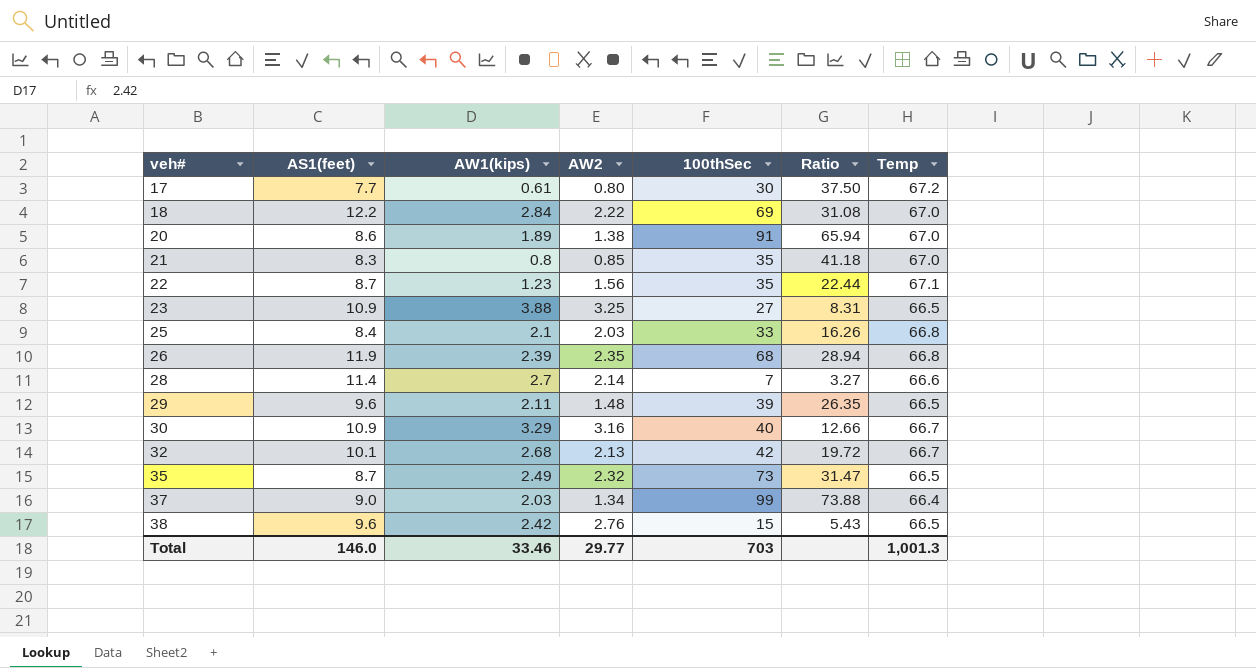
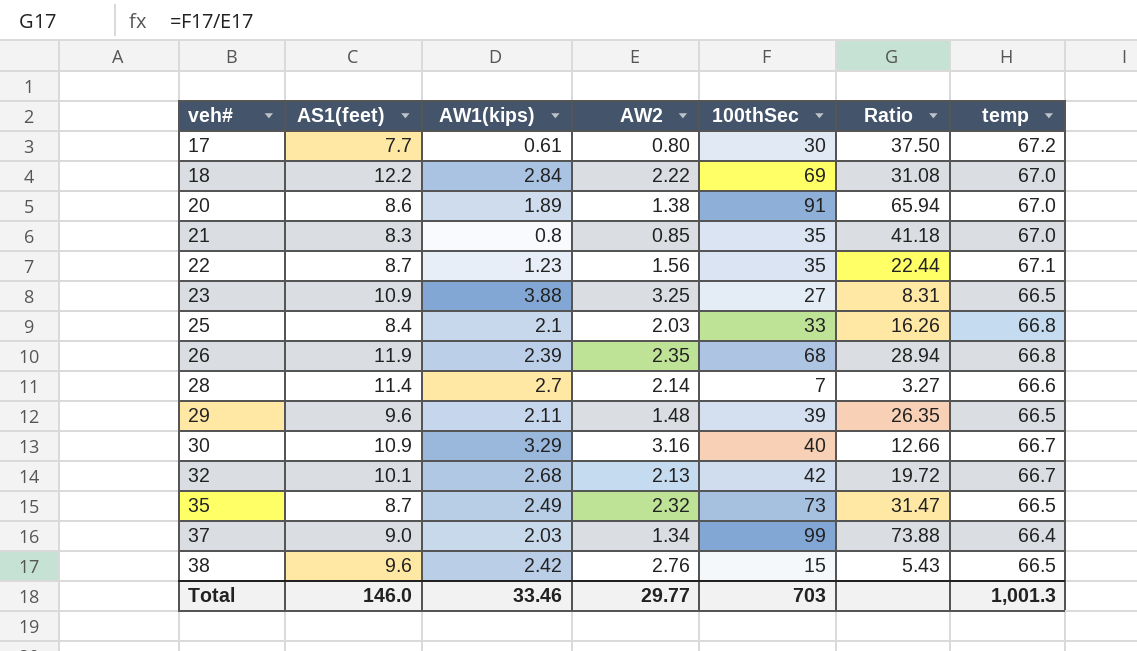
column name: Temp -> temp

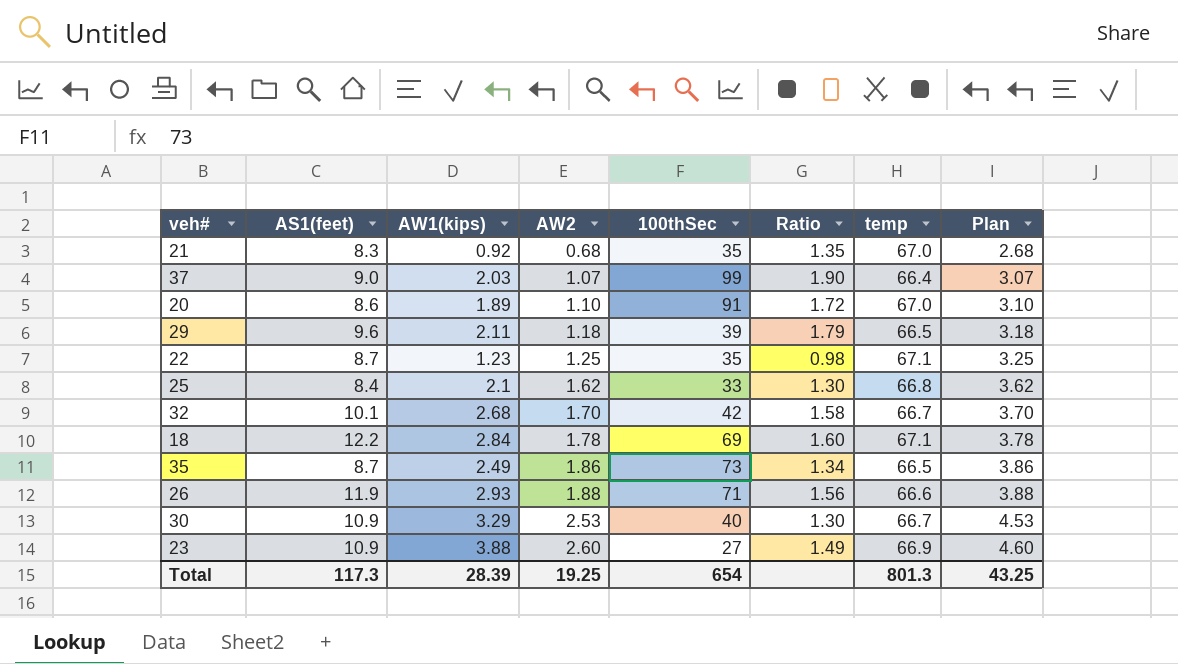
row order: veh# ascending -> AW2 ascending
column Ratio | formula: [100thSec] / [AW2] -> [AW1(kips)] / [AW2]
column Plan | formula: none -> [AW2] + 2
row 17: 7.7 | 0.61 | 0.80 | 30 | 37.50 | 67.2 -> none
row 28: 11.4 | 2.7 | 2.14 | 7 | 3.27 | 66.6 -> none
row 38: 9.6 | 2.42 | 2.76 | 15 | 5.43 | 66.5 -> none
21 | AW1(kips): 0.8 -> 0.92
21 | AW2: 0.85 -> 0.68
37 | AW2: 1.34 -> 1.07
20 | AW2: 1.38 -> 1.10
29 | AW2: 1.48 -> 1.18
22 | AW2: 1.56 -> 1.25
25 | AW2: 2.03 -> 1.62
32 | AW2: 2.13 -> 1.70
18 | AW2: 2.22 -> 1.78
18 | temp: 67.0 -> 67.1
35 | AW2: 2.32 -> 1.86
26 | AW1(kips): 2.39 -> 2.93
26 | AW2: 2.35 -> 1.88
26 | 100thSec: 68 -> 71
26 | temp: 66.8 -> 66.6
30 | AW2: 3.16 -> 2.53
23 | AW2: 3.25 -> 2.60
23 | temp: 66.5 -> 66.9
Total | AS1(feet): 146.0 -> 117.3
Total | AW1(kips): 33.46 -> 28.39
Total | AW2: 29.77 -> 19.25
Total | 100thSec: 703 -> 654
Total | temp: 1,001.3 -> 801.3

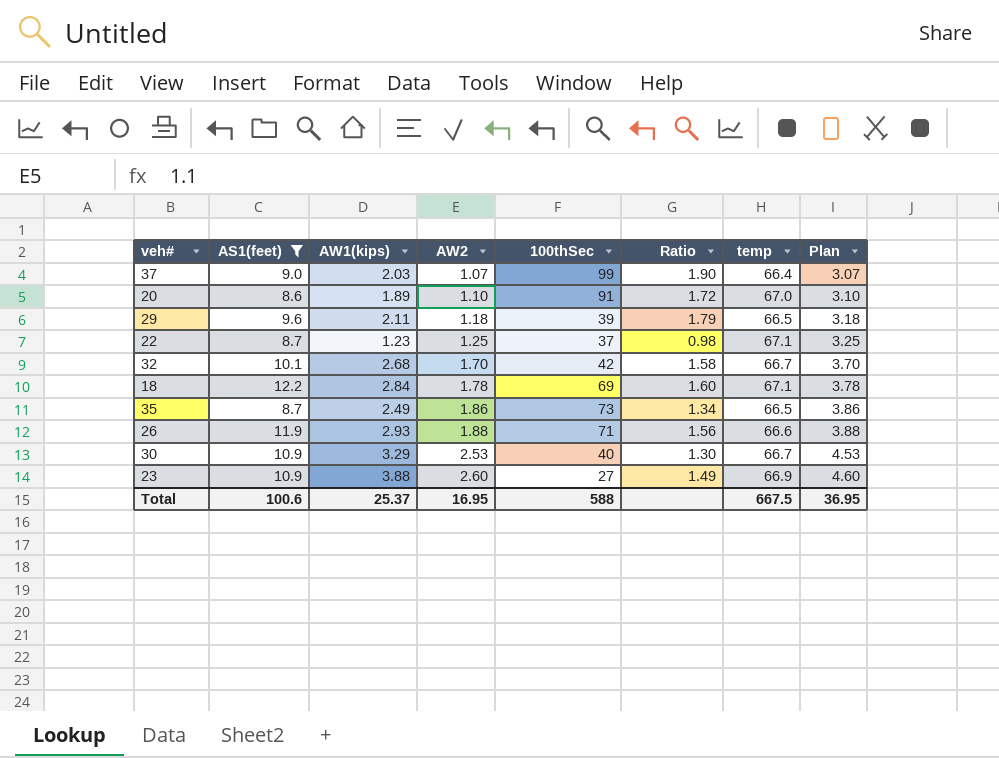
filter: none -> AS1(feet) >= 8.6
22 | 100thSec: 35 -> 37
Total | AS1(feet): 117.3 -> 100.6
Total | AW1(kips): 28.39 -> 25.37
Total | AW2: 19.25 -> 16.95
Total | 100thSec: 654 -> 588
Total | temp: 801.3 -> 667.5
Total | Plan: 43.25 -> 36.95

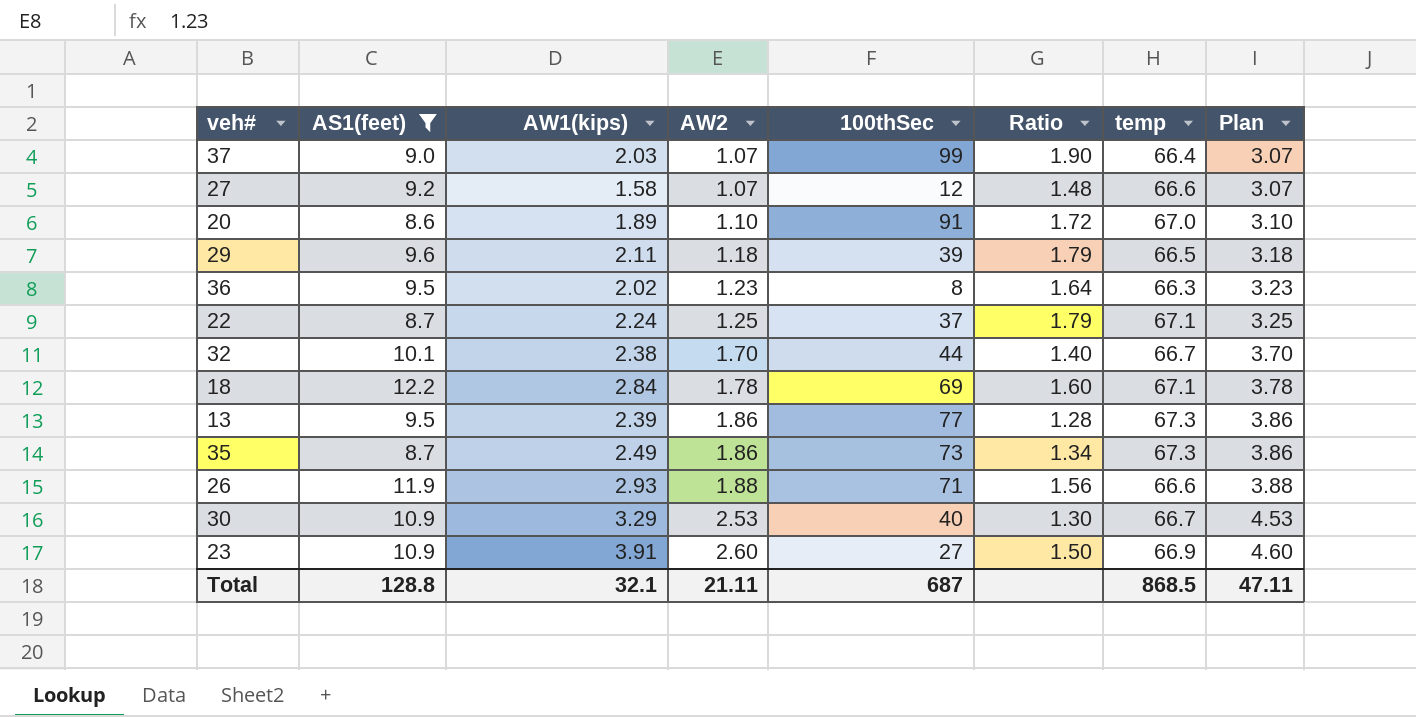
row 27: none -> 9.2 | 1.58 | 1.07 | 12 | 1.48 | 66.6 | 3.07
row 36: none -> 9.5 | 2.02 | 1.23 | 8 | 1.64 | 66.3 | 3.23
22 | AW1(kips): 1.23 -> 2.24
22 | Ratio: 0.98 -> 1.79
32 | AW1(kips): 2.68 -> 2.38
32 | 100thSec: 42 -> 44
32 | Ratio: 1.58 -> 1.40
row 13: none -> 9.5 | 2.39 | 1.86 | 77 | 1.28 | 67.3 | 3.86
35 | temp: 66.5 -> 67.3
23 | AW1(kips): 3.88 -> 3.91
23 | Ratio: 1.49 -> 1.50
Total | AS1(feet): 100.6 -> 128.8
Total | AW1(kips): 25.37 -> 32.1
Total | AW2: 16.95 -> 21.11
Total | 100thSec: 588 -> 687
Total | temp: 667.5 -> 868.5
Total | Plan: 36.95 -> 47.11

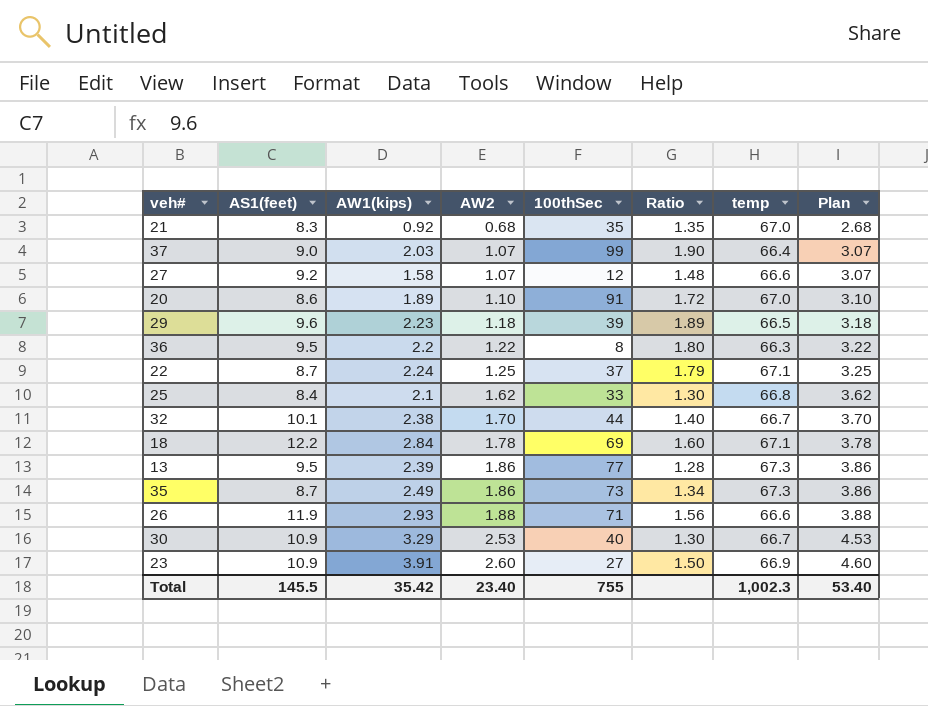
filter: AS1(feet) >= 8.6 -> none
29 | AW1(kips): 2.11 -> 2.23
29 | Ratio: 1.79 -> 1.89
36 | AW1(kips): 2.02 -> 2.2
36 | AW2: 1.23 -> 1.22
36 | Ratio: 1.64 -> 1.80
36 | Plan: 3.23 -> 3.22
Total | AS1(feet): 128.8 -> 145.5
Total | AW1(kips): 32.1 -> 35.42
Total | AW2: 21.11 -> 23.40
Total | 100thSec: 687 -> 755
Total | temp: 868.5 -> 1,002.3
Total | Plan: 47.11 -> 53.40

